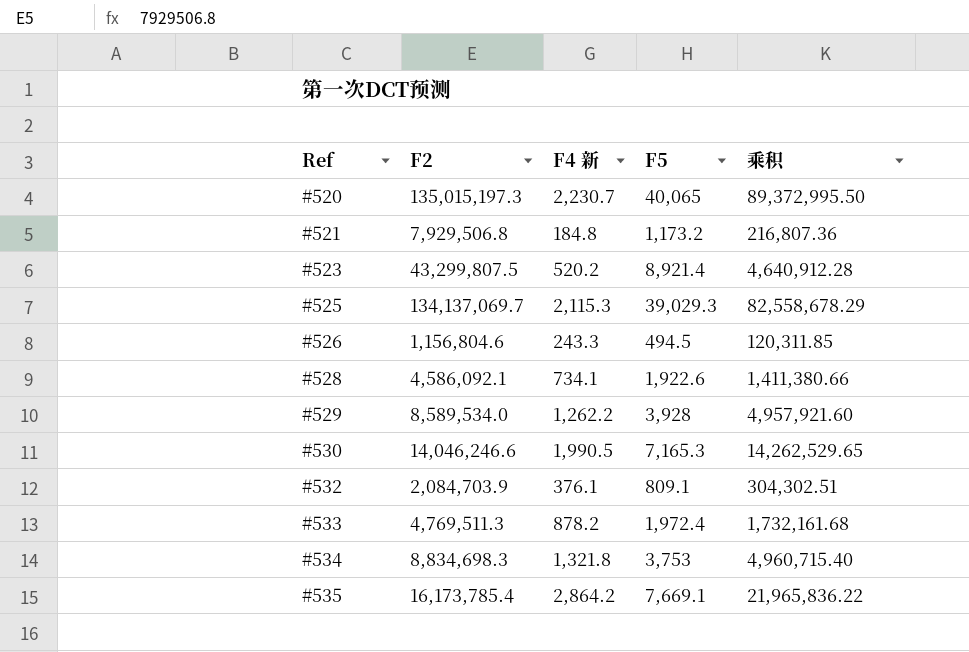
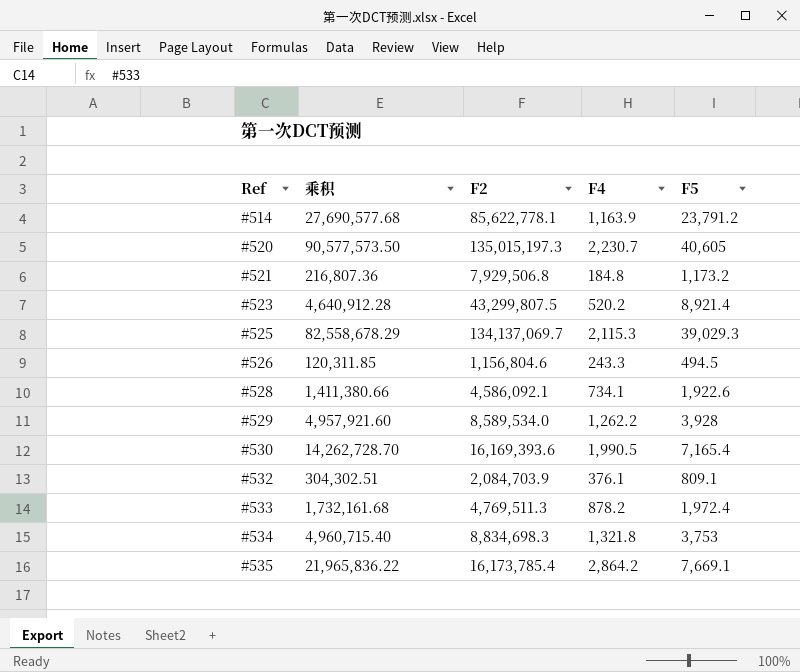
column 乘积 | position: 5 -> 2
column name: F4 新 -> F4
row #514: none -> 27,690,577.68 | 85,622,778.1 | 1,163.9 | 23,791.2
#520 | 乘积: 89,372,995.50 -> 90,577,573.50
#520 | F5: 40,065 -> 40,605
#530 | 乘积: 14,262,529.65 -> 14,262,728.70
#530 | F2: 14,046,246.6 -> 16,169,393.6
#530 | F5: 7,165.3 -> 7,165.4

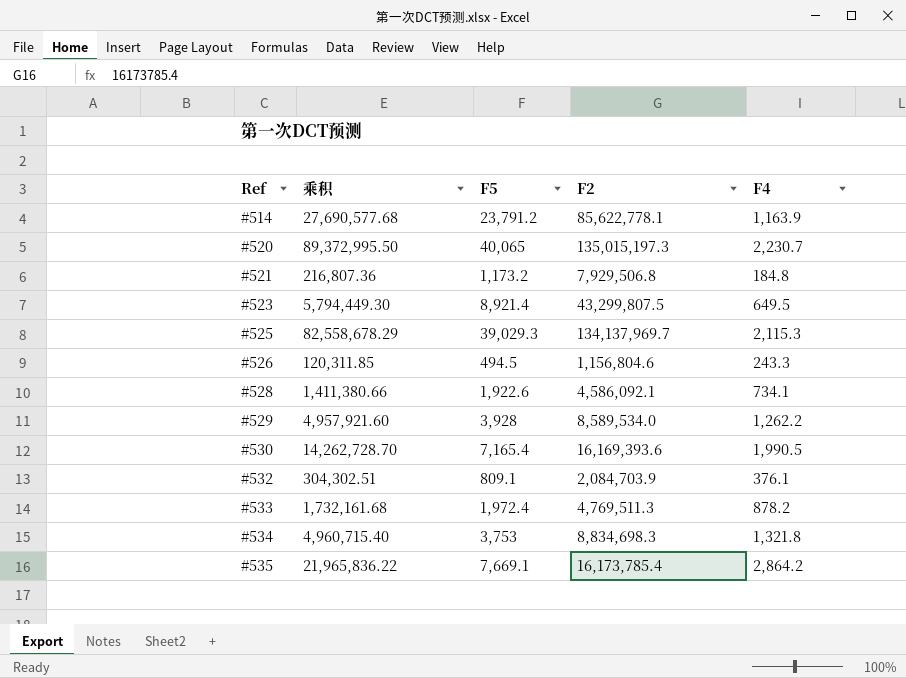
column F5 | position: 5 -> 3
#520 | 乘积: 90,577,573.50 -> 89,372,995.50
#520 | F5: 40,605 -> 40,065
#523 | 乘积: 4,640,912.28 -> 5,794,449.30
#523 | F4: 520.2 -> 649.5
#525 | F2: 134,137,069.7 -> 134,137,969.7

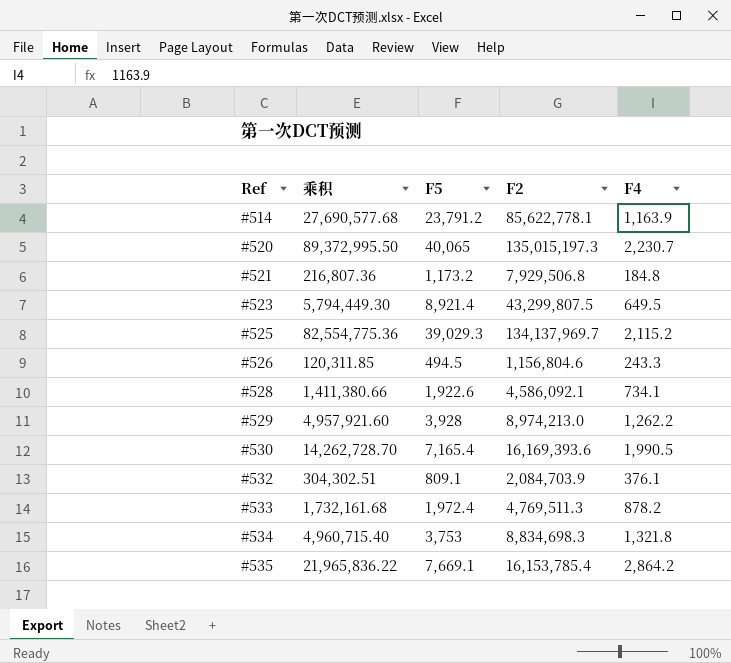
#525 | 乘积: 82,558,678.29 -> 82,554,775.36
#525 | F4: 2,115.3 -> 2,115.2
#529 | F2: 8,589,534.0 -> 8,974,213.0
#535 | F2: 16,173,785.4 -> 16,153,785.4

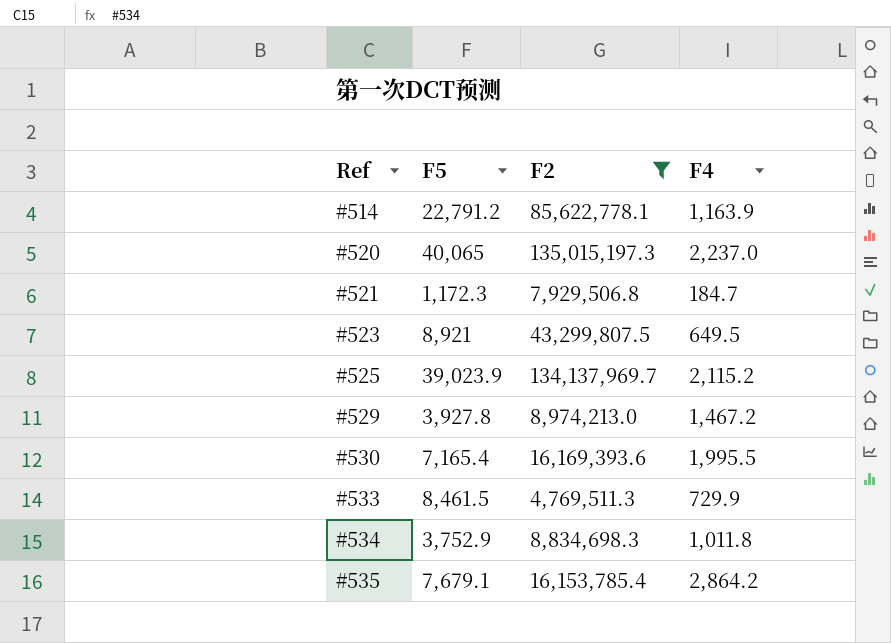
filter: none -> F2 >= 4,769,511.3
column 乘积 | formula: [F5] * [F4] -> none
#514 | F5: 23,791.2 -> 22,791.2
#520 | F4: 2,230.7 -> 2,237.0
#521 | F5: 1,173.2 -> 1,172.3
#521 | F4: 184.8 -> 184.7
#523 | F5: 8,921.4 -> 8,921
#525 | F5: 39,029.3 -> 39,023.9
#529 | F5: 3,928 -> 3,927.8
#529 | F4: 1,262.2 -> 1,467.2
#530 | F4: 1,990.5 -> 1,995.5
#533 | F5: 1,972.4 -> 8,461.5
#533 | F4: 878.2 -> 729.9
#534 | F5: 3,753 -> 3,752.9
#534 | F4: 1,321.8 -> 1,011.8
#535 | F5: 7,669.1 -> 7,679.1

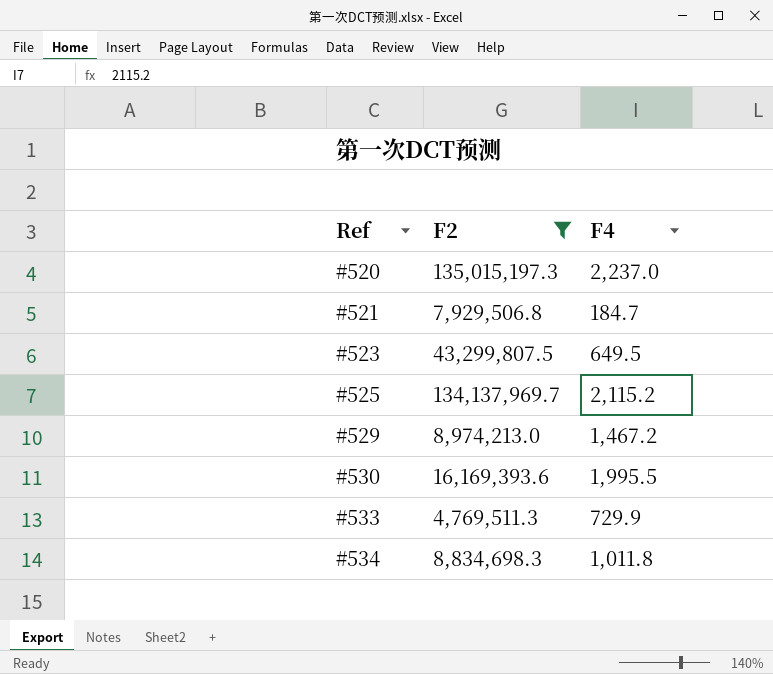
column F5 | position: 2 -> none
row #514: 22,791.2 | 85,622,778.1 | 1,163.9 -> none
row #535: 7,679.1 | 16,153,785.4 | 2,864.2 -> none

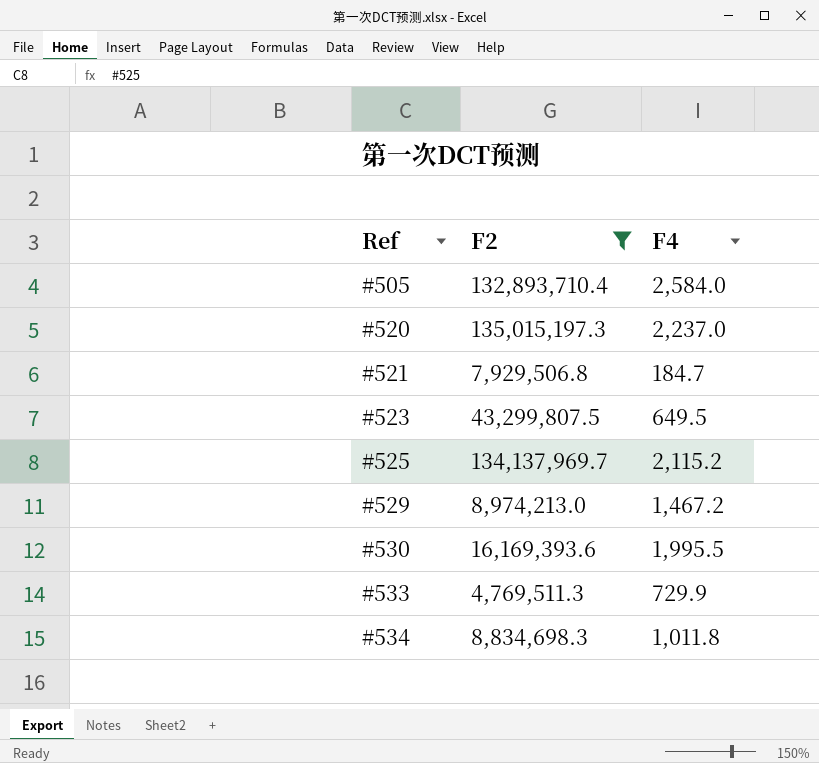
row #505: none -> 132,893,710.4 | 2,584.0

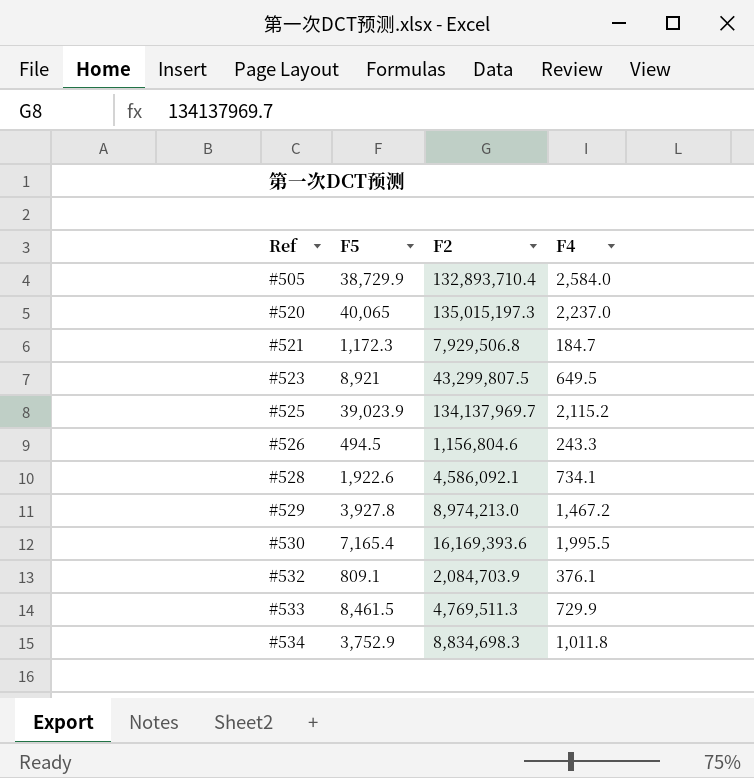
filter: F2 >= 4,769,511.3 -> none
column F5 | position: none -> 2

